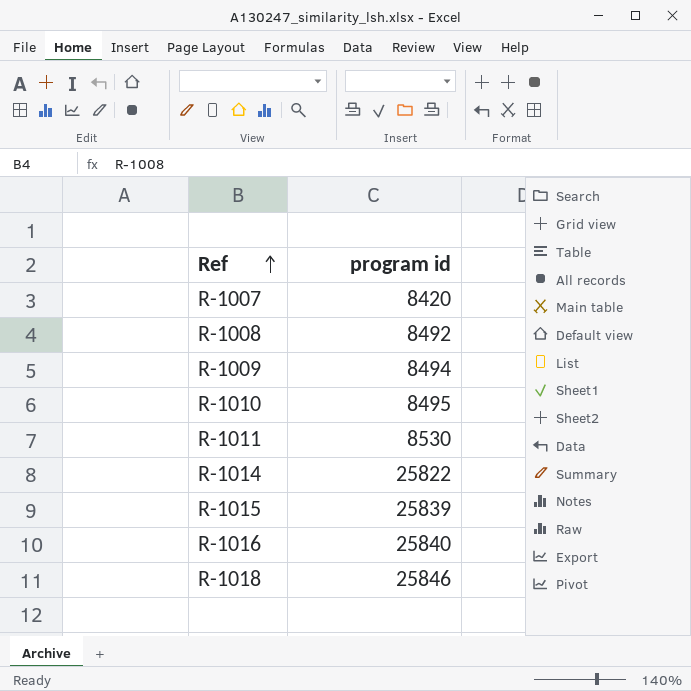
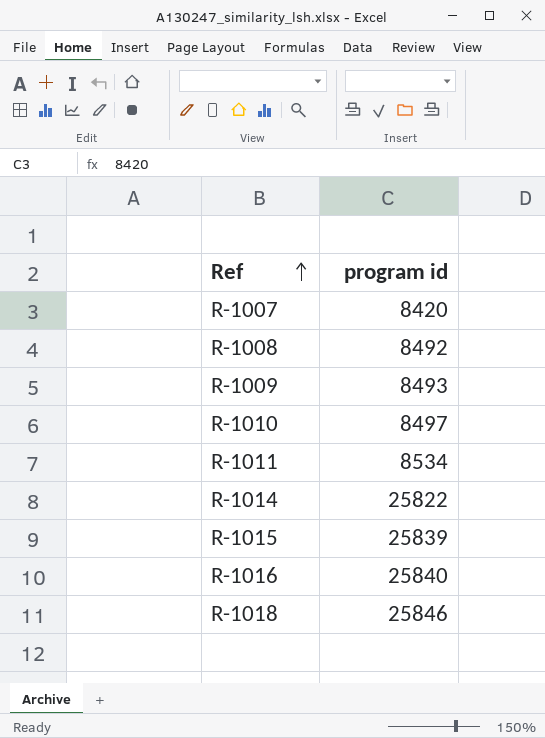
R-1009 | program id: 8494 -> 8493
R-1010 | program id: 8495 -> 8497
R-1011 | program id: 8530 -> 8534

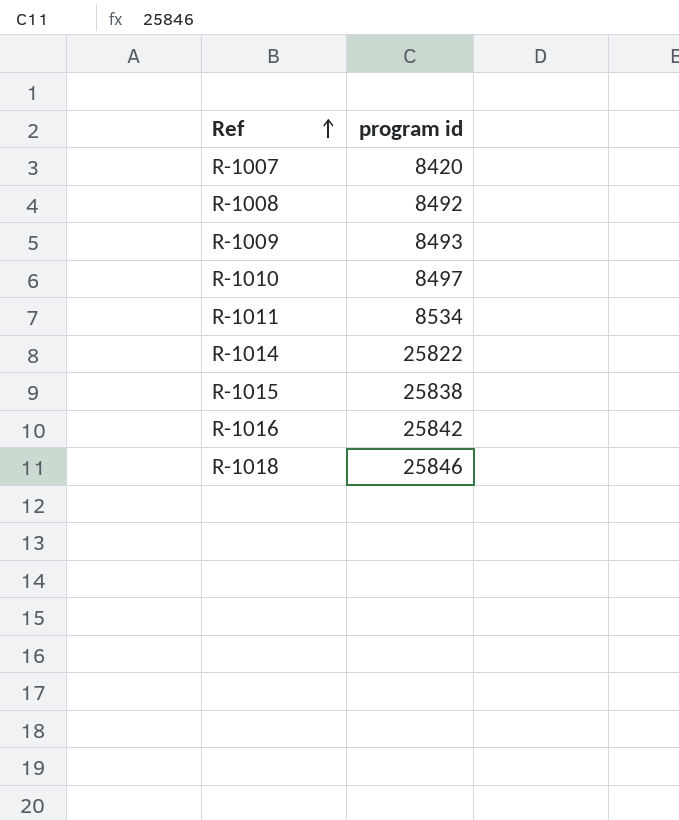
R-1015 | program id: 25839 -> 25838
R-1016 | program id: 25840 -> 25842

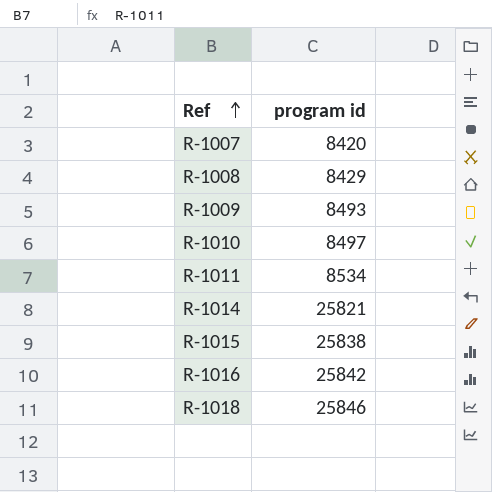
R-1008 | program id: 8492 -> 8429
R-1014 | program id: 25822 -> 25821

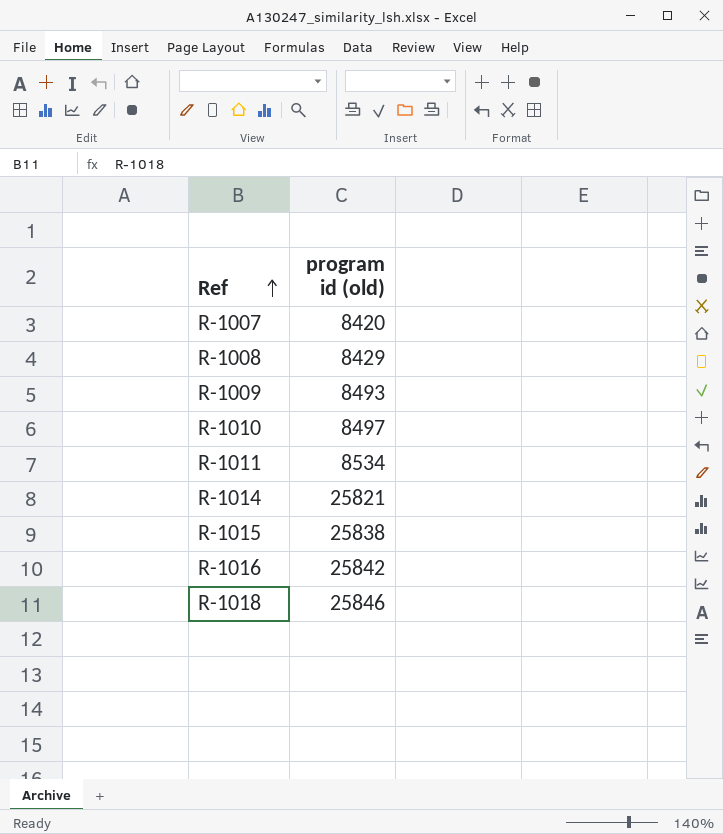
column name: program id -> program id (old)

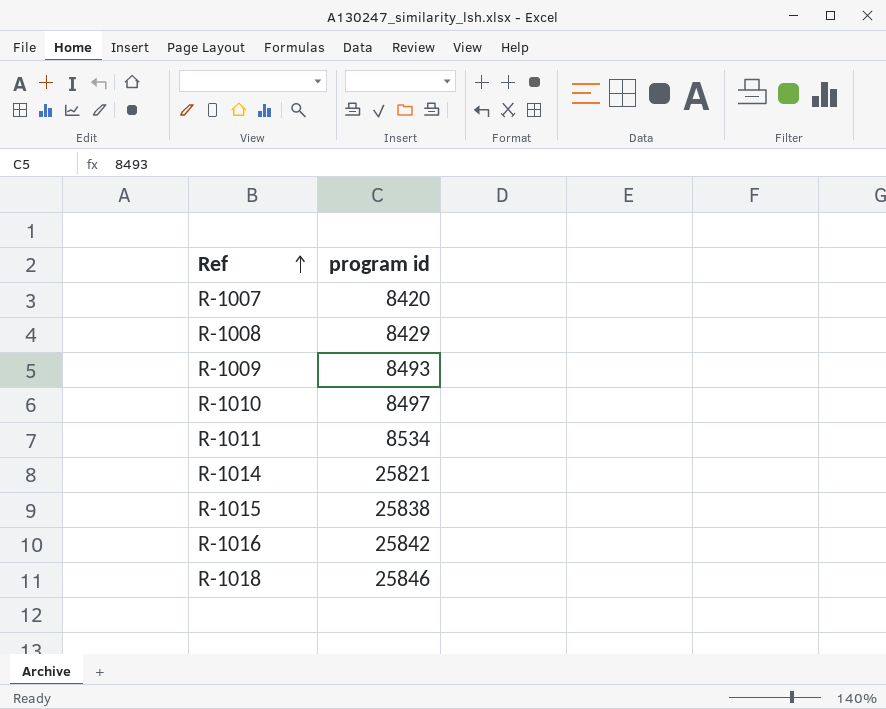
column name: program id (old) -> program id

